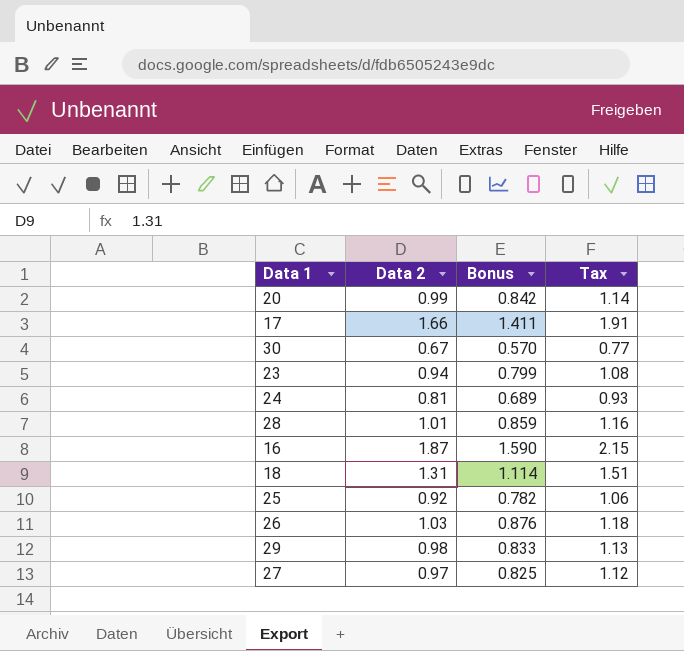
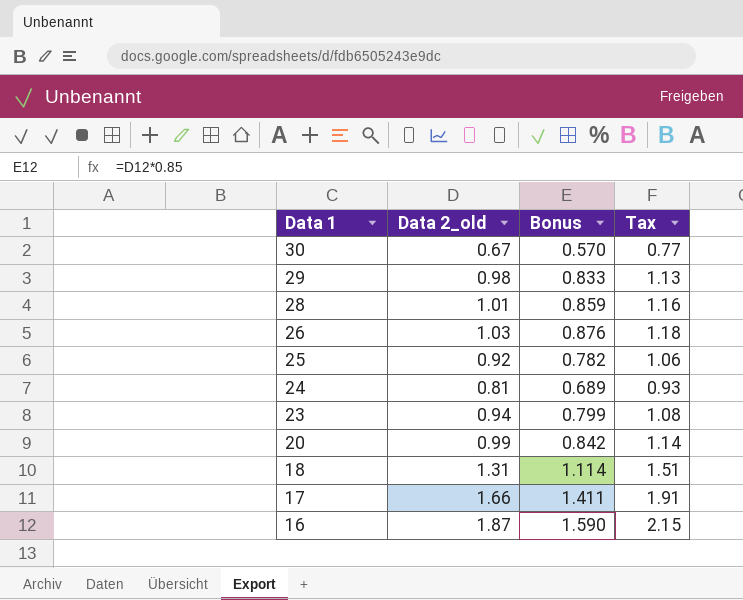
row order: none -> Data 1 descending
column name: Data 2 -> Data 2_old
row 27: 0.97 | 0.825 | 1.12 -> none

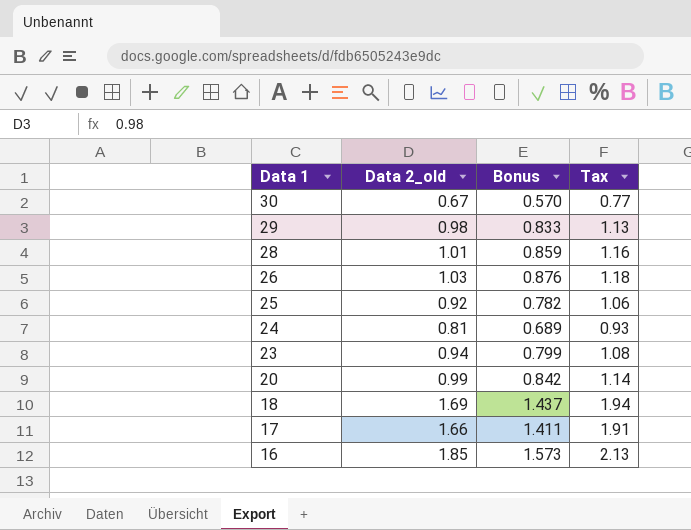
18 | Data 2_old: 1.31 -> 1.69
18 | Bonus: 1.114 -> 1.437
18 | Tax: 1.51 -> 1.94
16 | Data 2_old: 1.87 -> 1.85
16 | Bonus: 1.590 -> 1.573
16 | Tax: 2.15 -> 2.13

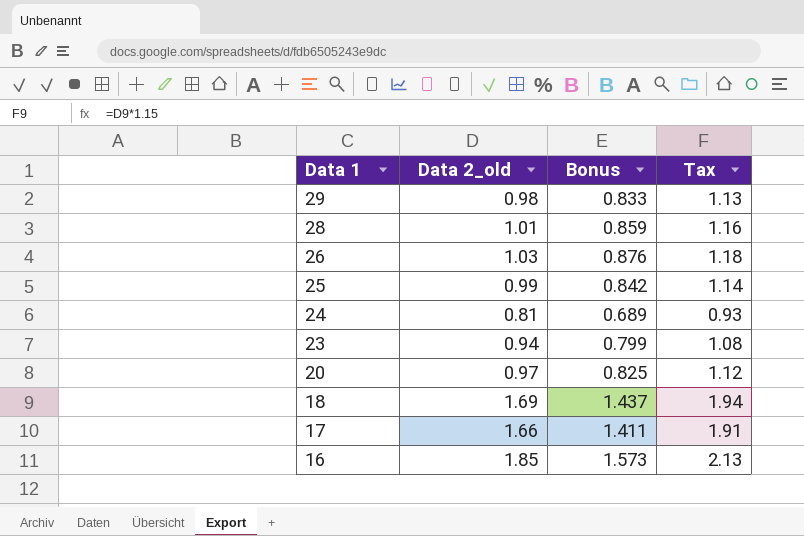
row 30: 0.67 | 0.570 | 0.77 -> none
25 | Data 2_old: 0.92 -> 0.99
25 | Bonus: 0.782 -> 0.842
25 | Tax: 1.06 -> 1.14
20 | Data 2_old: 0.99 -> 0.97
20 | Bonus: 0.842 -> 0.825
20 | Tax: 1.14 -> 1.12

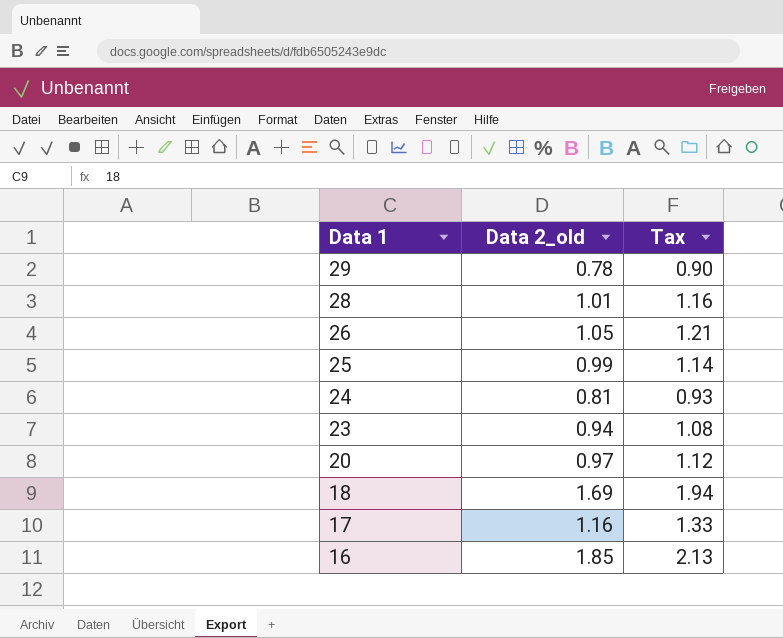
column Bonus | formula: [Data 2_old] * 0.85 -> none
29 | Data 2_old: 0.98 -> 0.78
29 | Tax: 1.13 -> 0.90
26 | Data 2_old: 1.03 -> 1.05
26 | Tax: 1.18 -> 1.21
17 | Data 2_old: 1.66 -> 1.16
17 | Tax: 1.91 -> 1.33

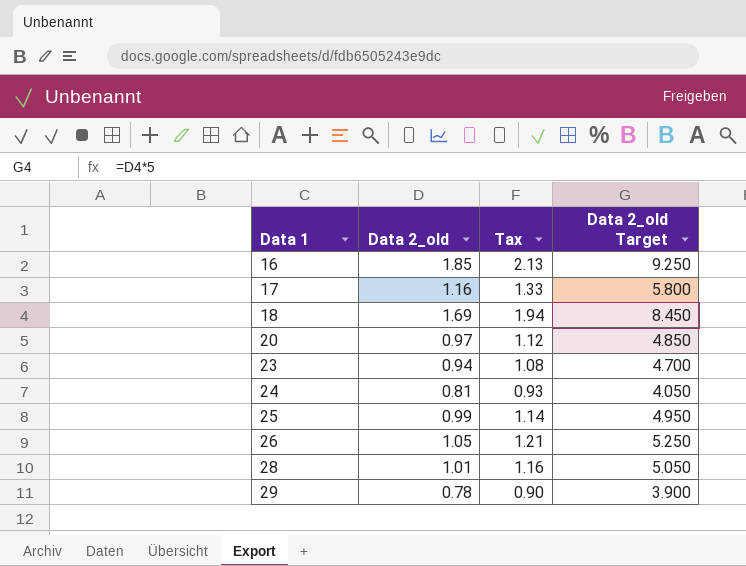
row order: Data 1 descending -> Data 1 ascending
column Data 2_old Target | formula: none -> [Data 2_old] * 5

